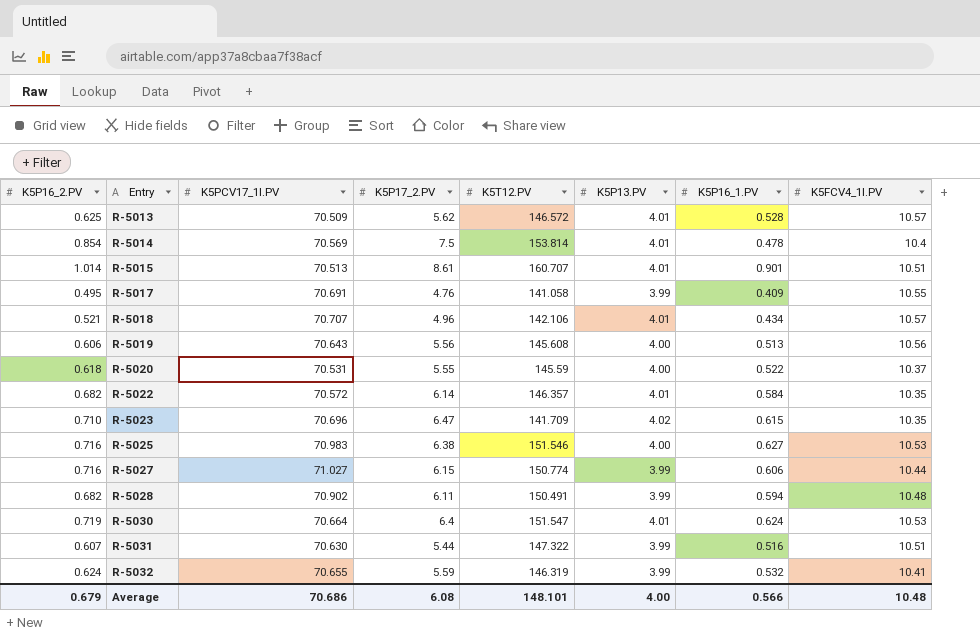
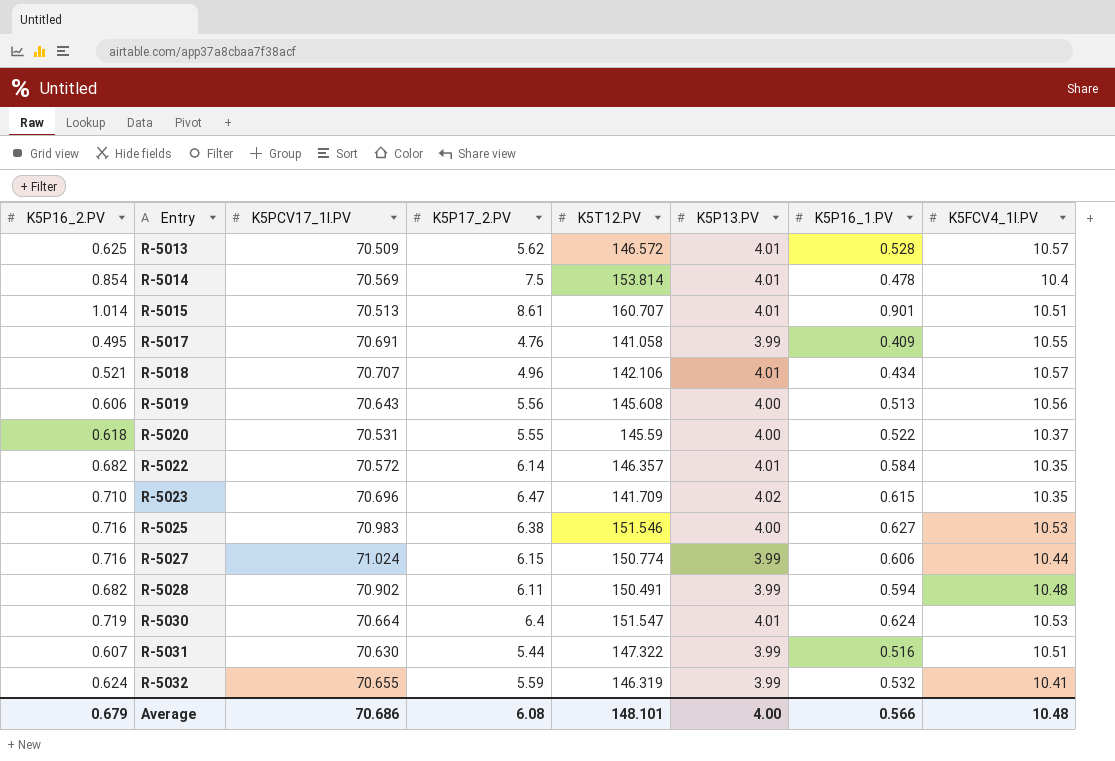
R-5027 | K5PCV17_1I.PV: 71.027 -> 71.024

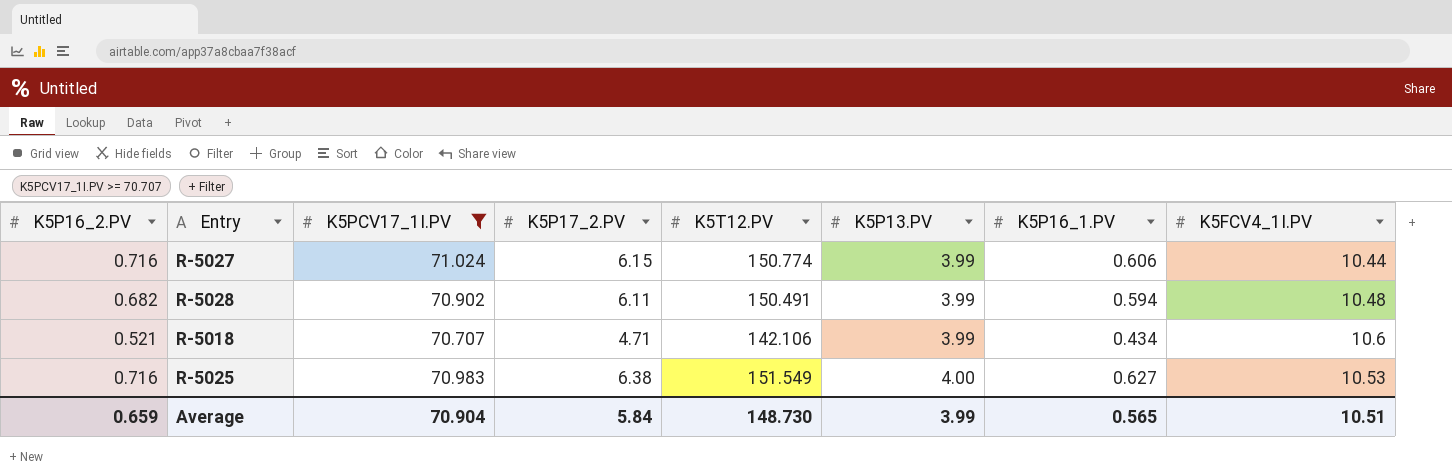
filter: none -> K5PCV17_1I.PV >= 70.707
row order: Entry ascending -> K5P13.PV ascending
R-5018 | K5P17_2.PV: 4.96 -> 4.71
R-5018 | K5P13.PV: 4.01 -> 3.99
R-5018 | K5FCV4_1I.PV: 10.57 -> 10.6
R-5025 | K5T12.PV: 151.546 -> 151.549
Average | K5P16_2.PV: 0.679 -> 0.659
Average | K5PCV17_1I.PV: 70.686 -> 70.904
Average | K5P17_2.PV: 6.08 -> 5.84
Average | K5T12.PV: 148.101 -> 148.730
Average | K5P13.PV: 4.00 -> 3.99
Average | K5P16_1.PV: 0.566 -> 0.565
Average | K5FCV4_1I.PV: 10.48 -> 10.51

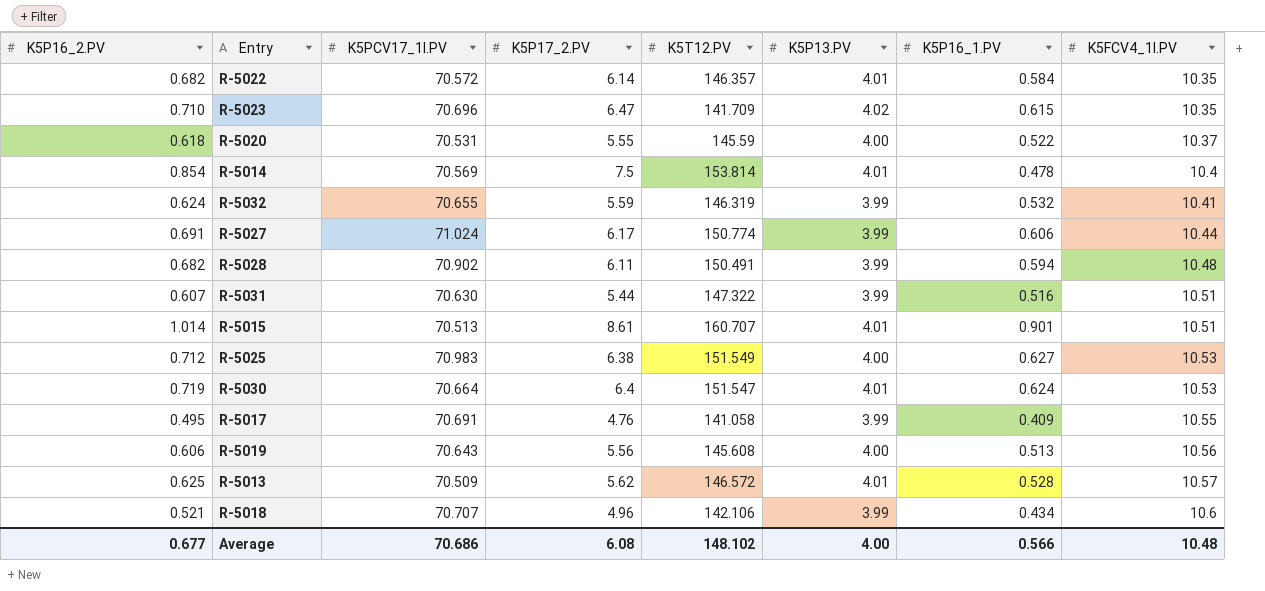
filter: K5PCV17_1I.PV >= 70.707 -> none
row order: K5P13.PV ascending -> K5FCV4_1I.PV ascending
R-5027 | K5P16_2.PV: 0.716 -> 0.691
R-5027 | K5P17_2.PV: 6.15 -> 6.17
R-5025 | K5P16_2.PV: 0.716 -> 0.712
R-5018 | K5P17_2.PV: 4.71 -> 4.96
Average | K5P16_2.PV: 0.659 -> 0.677
Average | K5PCV17_1I.PV: 70.904 -> 70.686
Average | K5P17_2.PV: 5.84 -> 6.08
Average | K5T12.PV: 148.730 -> 148.102
Average | K5P13.PV: 3.99 -> 4.00
Average | K5P16_1.PV: 0.565 -> 0.566
Average | K5FCV4_1I.PV: 10.51 -> 10.48

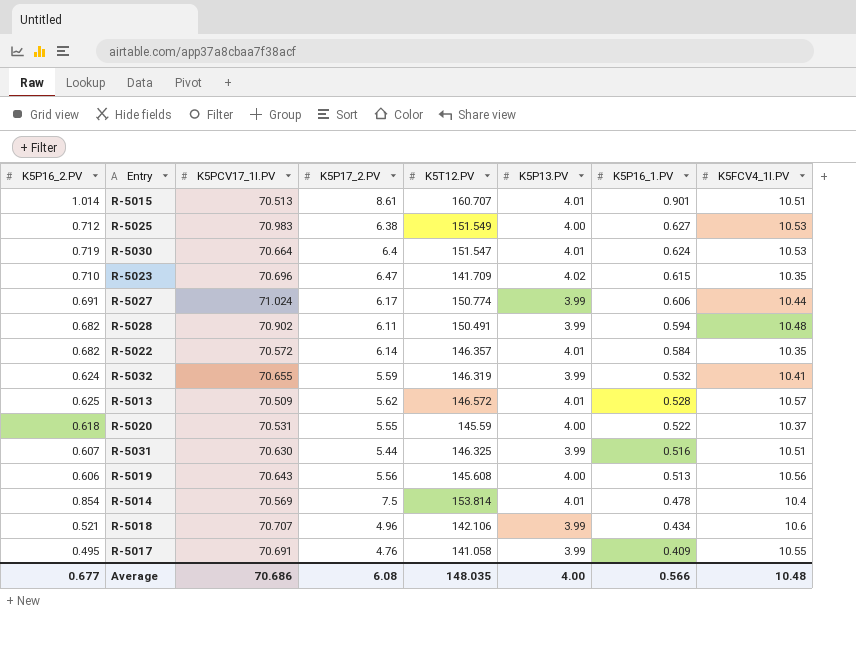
row order: K5FCV4_1I.PV ascending -> K5P16_1.PV descending
R-5031 | K5T12.PV: 147.322 -> 146.325
Average | K5T12.PV: 148.102 -> 148.035

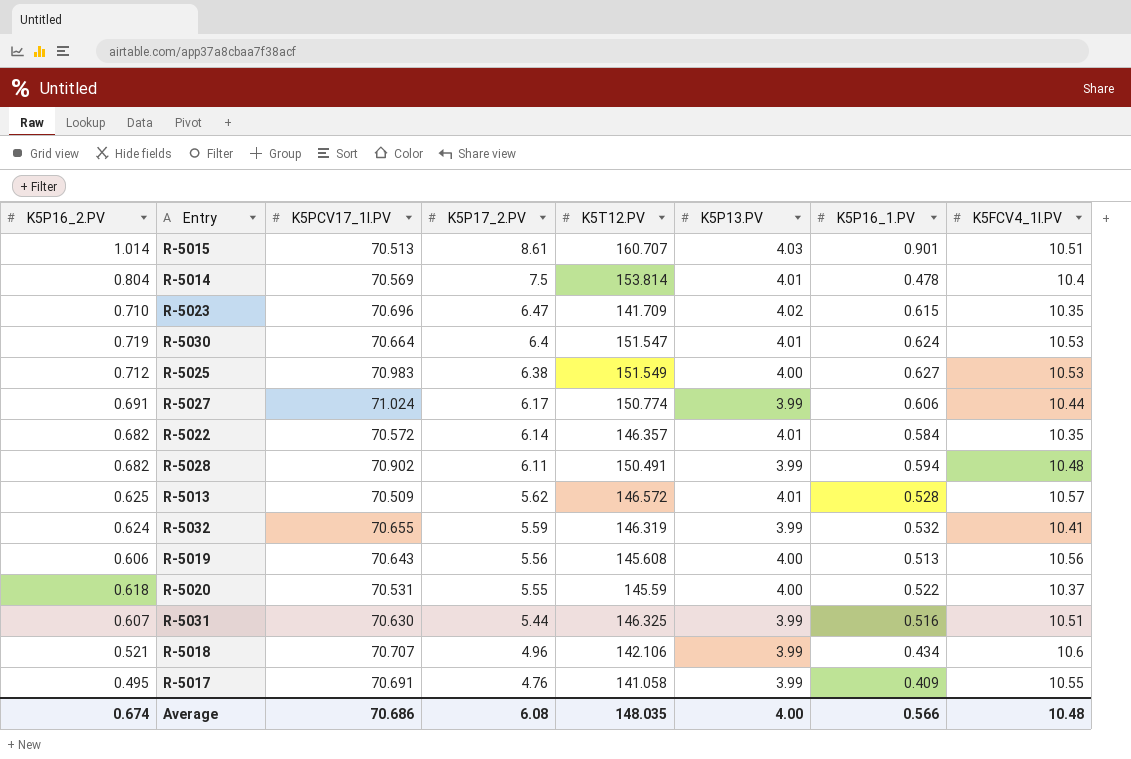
row order: K5P16_1.PV descending -> K5P17_2.PV descending
R-5015 | K5P13.PV: 4.01 -> 4.03
R-5014 | K5P16_2.PV: 0.854 -> 0.804
Average | K5P16_2.PV: 0.677 -> 0.674

